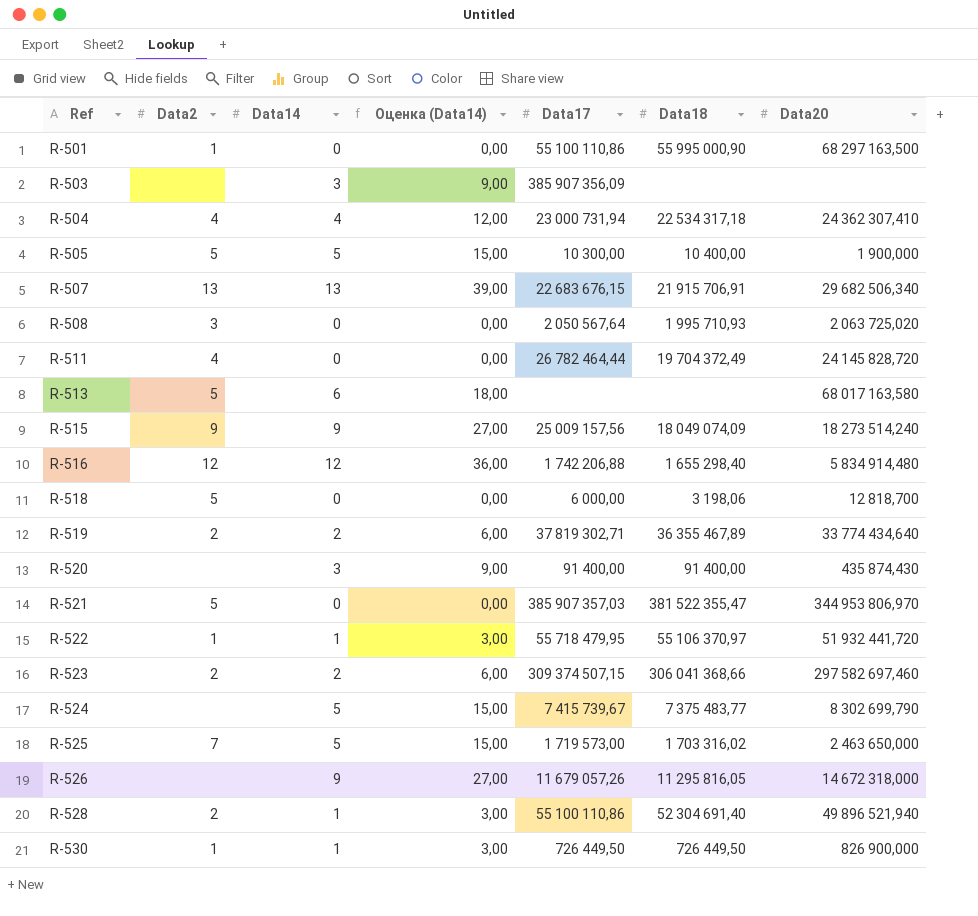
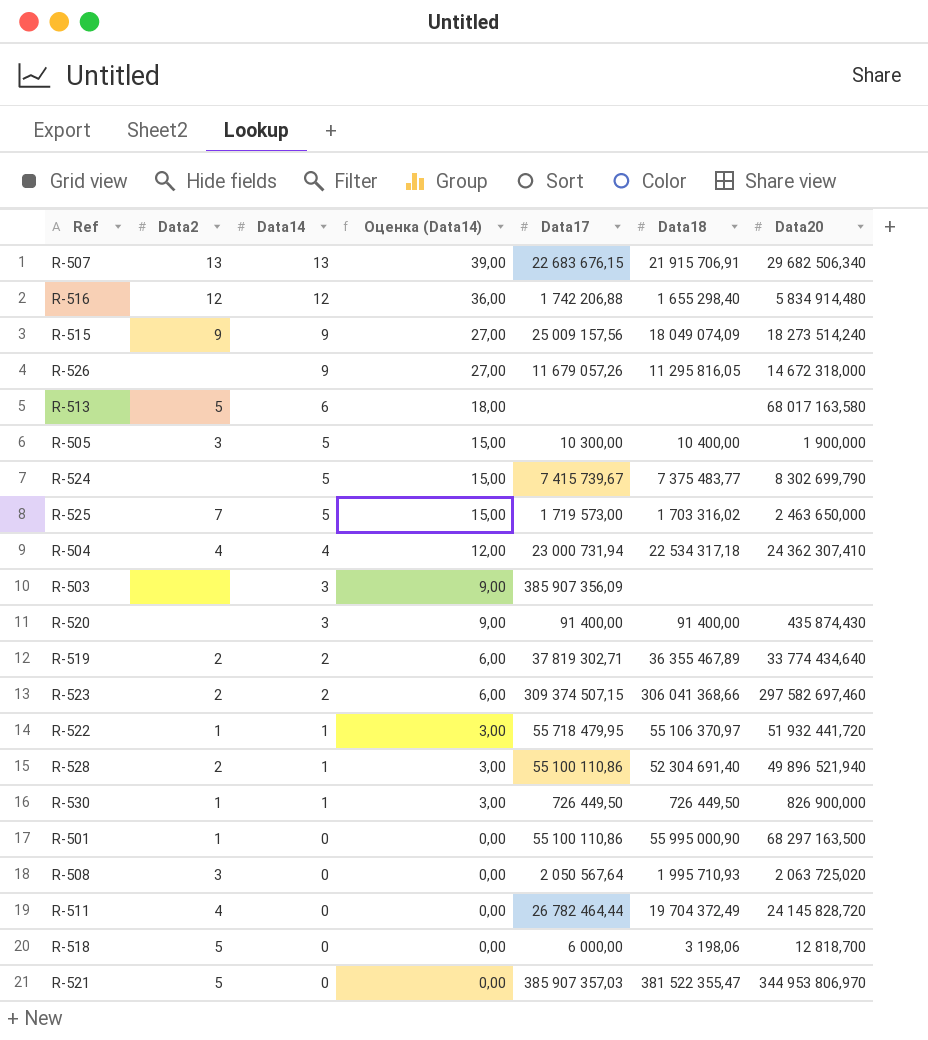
row order: Ref ascending -> Data14 descending
R-505 | Data2: 5 -> 3

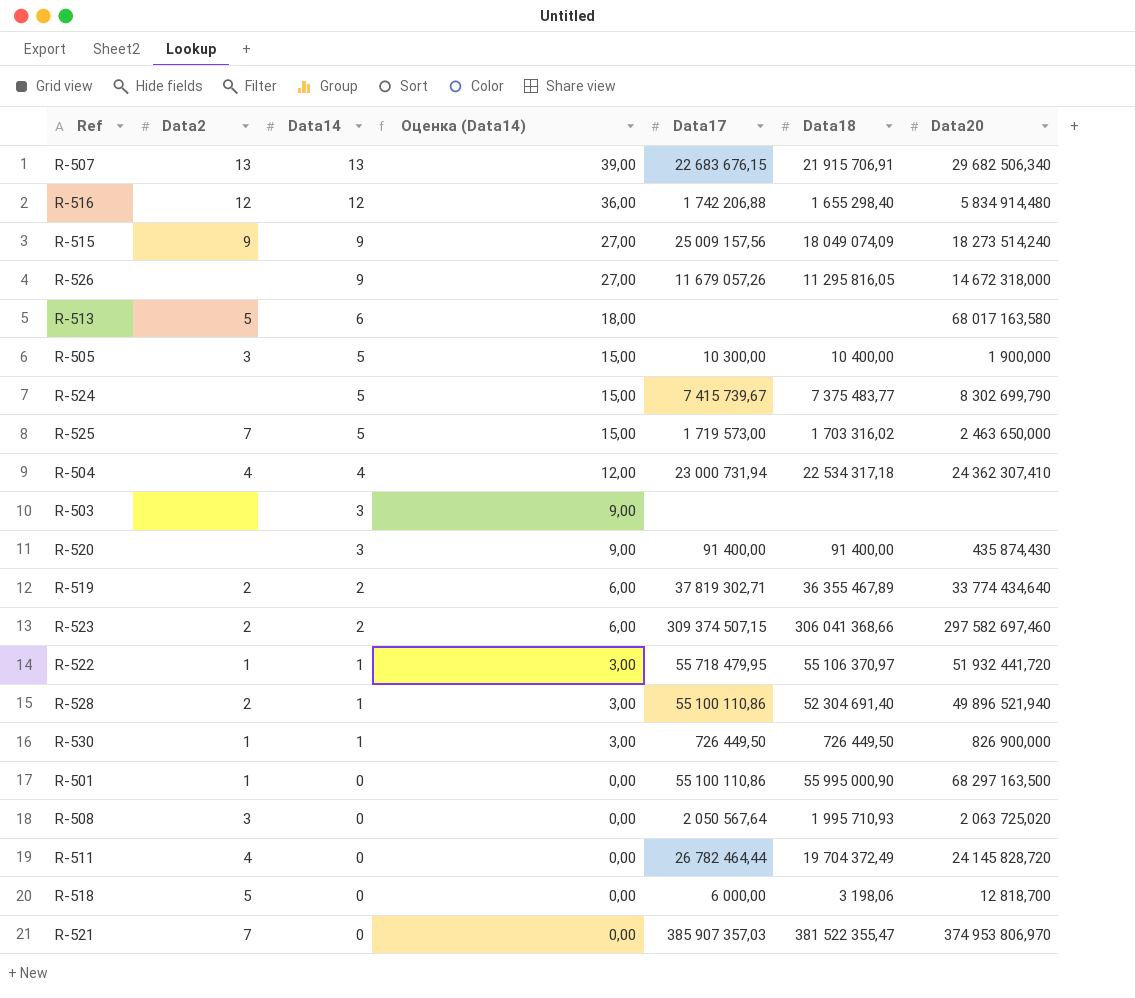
R-503 | Data17: 385 907 356,09 -> none
R-521 | Data2: 5 -> 7
R-521 | Data20: 344 953 806,970 -> 374 953 806,970

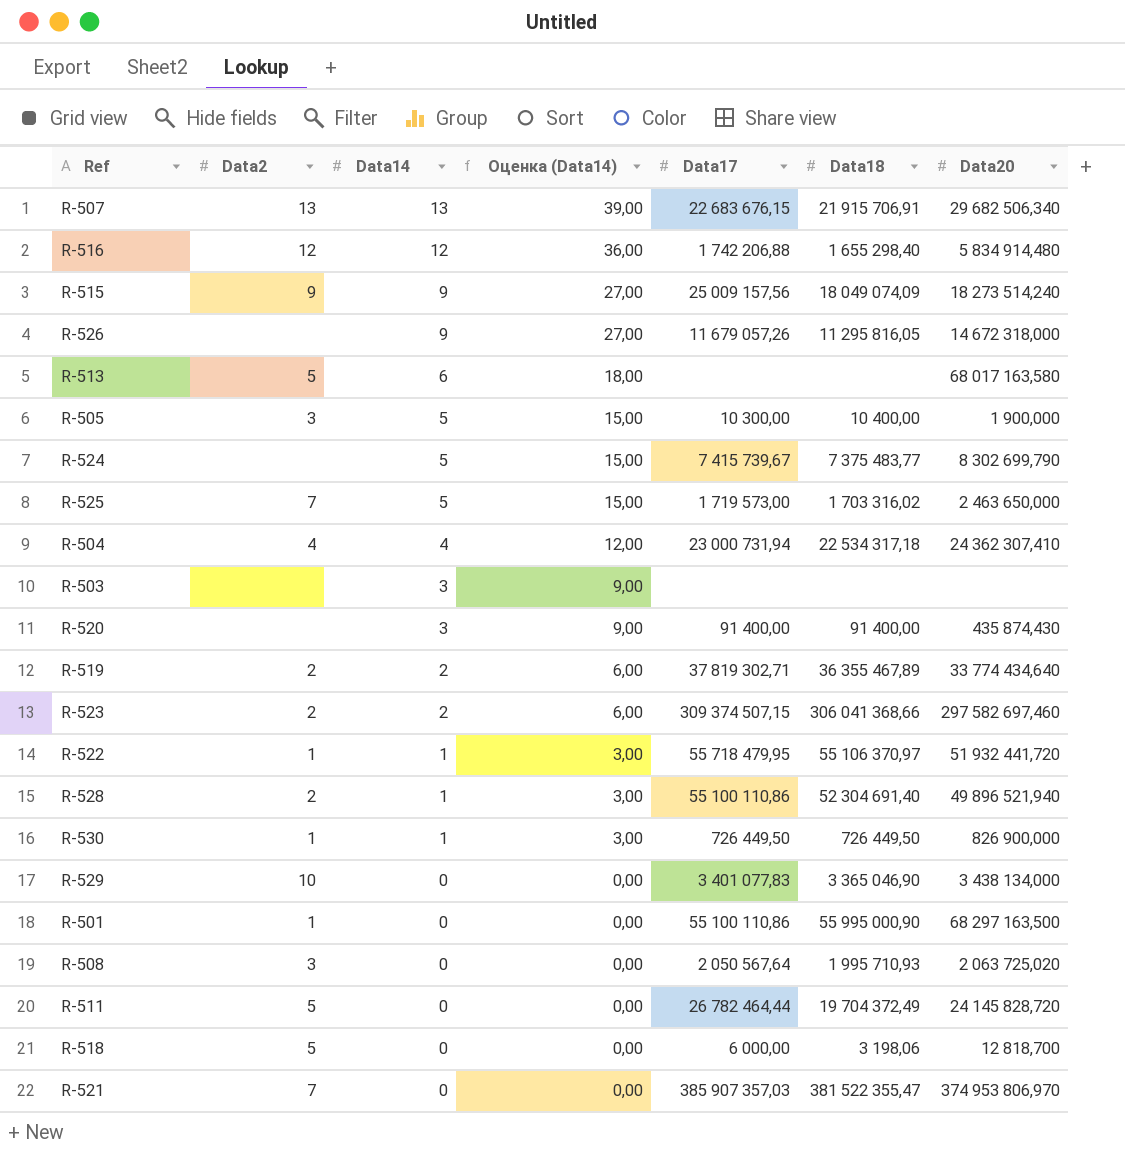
row R-529: none -> 10 | 0 | 0,00 | 3 401 077,83 | 3 365 046,90 | 3 438 134,000
R-511 | Data2: 4 -> 5

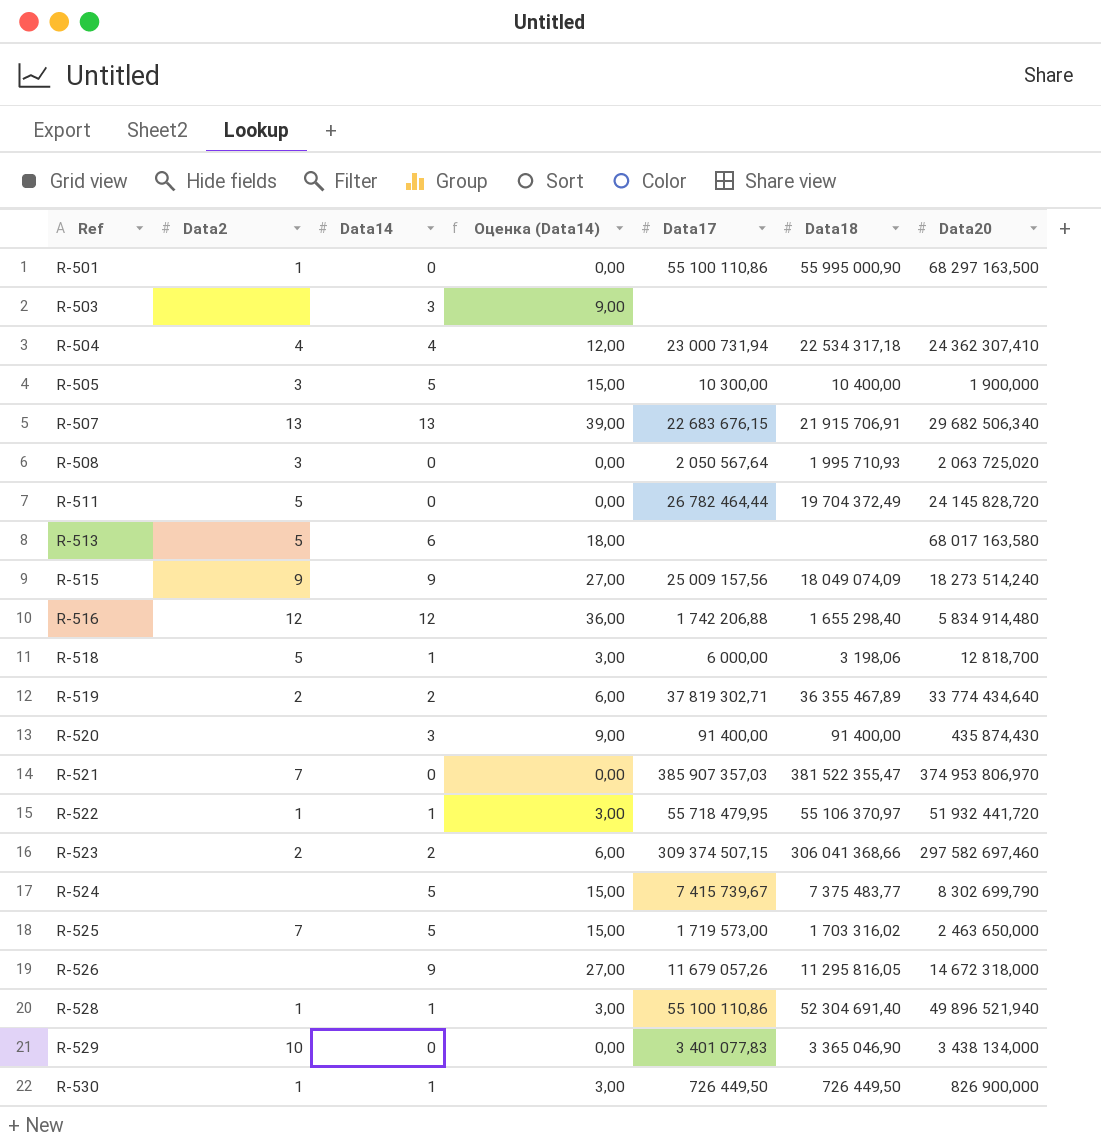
row order: Data14 descending -> Ref ascending
R-518 | Data14: 0 -> 1
R-518 | Оценка (Data14): 0,00 -> 3,00
R-528 | Data2: 2 -> 1

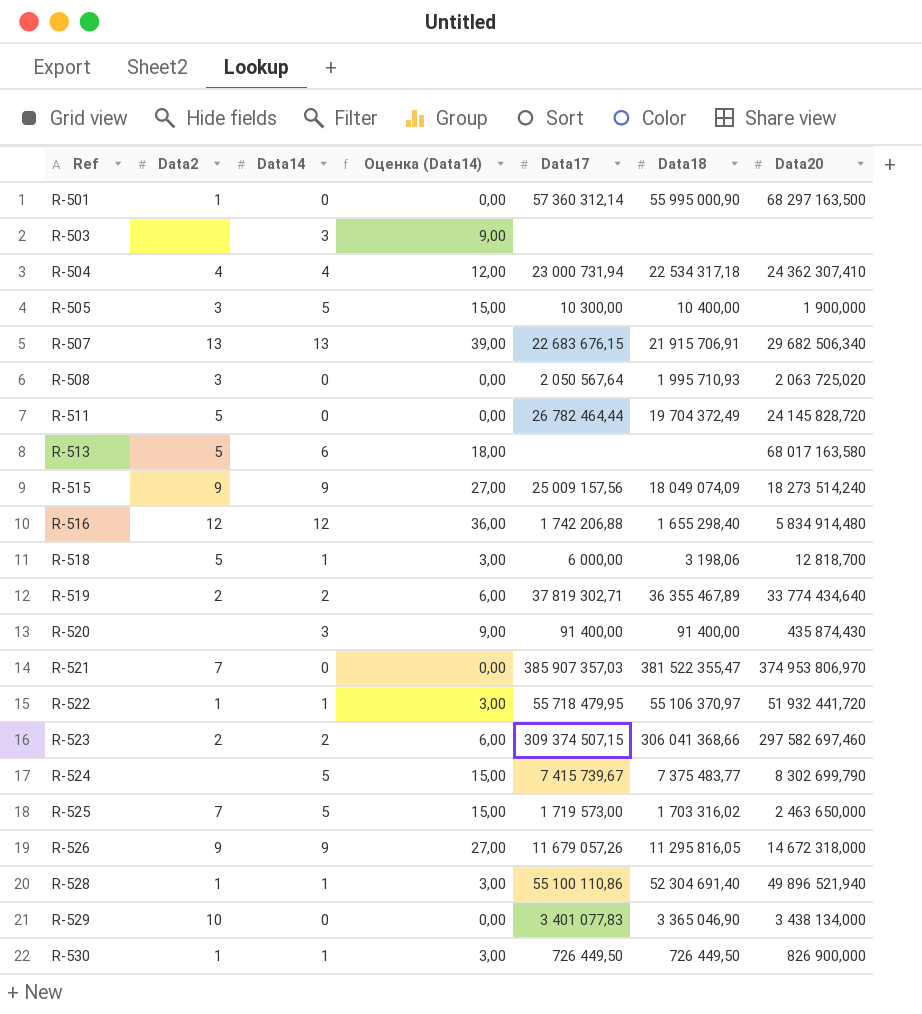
R-501 | Data17: 55 100 110,86 -> 57 360 312,14
R-526 | Data2: none -> 9

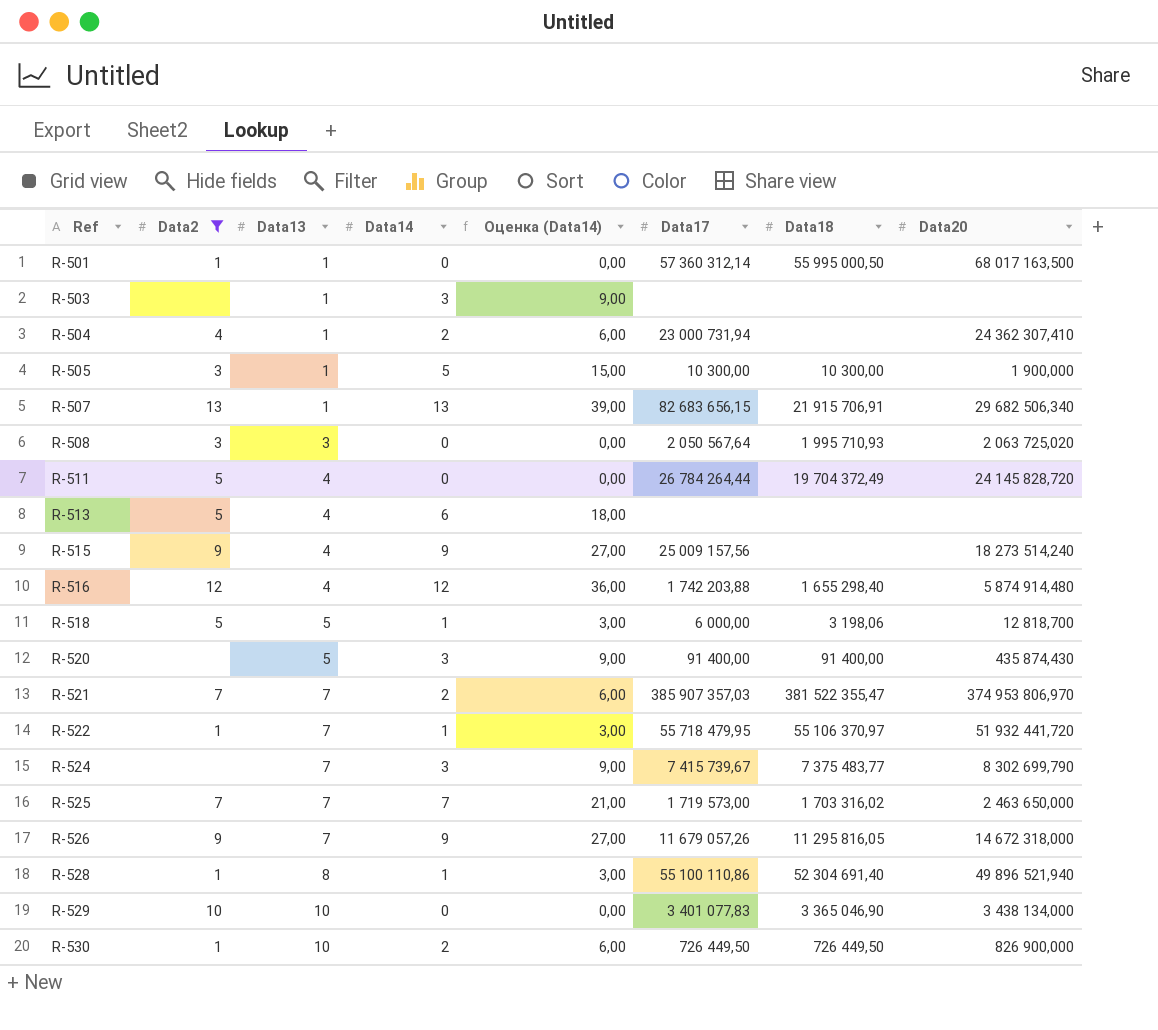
filter: none -> Data2 != 2
column Data13 | position: none -> 3
R-501 | Data18: 55 995 000,90 -> 55 995 000,50
R-501 | Data20: 68 297 163,500 -> 68 017 163,500
R-504 | Data14: 4 -> 2
R-504 | Оценка (Data14): 12,00 -> 6,00
R-504 | Data18: 22 534 317,18 -> none
R-505 | Data18: 10 400,00 -> 10 300,00
R-507 | Data17: 22 683 676,15 -> 82 683 656,15
R-511 | Data17: 26 782 464,44 -> 26 784 264,44
R-513 | Data20: 68 017 163,580 -> none
R-515 | Data18: 18 049 074,09 -> none
R-516 | Data17: 1 742 206,88 -> 1 742 203,88
R-516 | Data20: 5 834 914,480 -> 5 874 914,480
R-521 | Data14: 0 -> 2
R-521 | Оценка (Data14): 0,00 -> 6,00
R-524 | Data14: 5 -> 3
R-524 | Оценка (Data14): 15,00 -> 9,00
R-525 | Data14: 5 -> 7
R-525 | Оценка (Data14): 15,00 -> 21,00
R-530 | Data14: 1 -> 2
R-530 | Оценка (Data14): 3,00 -> 6,00

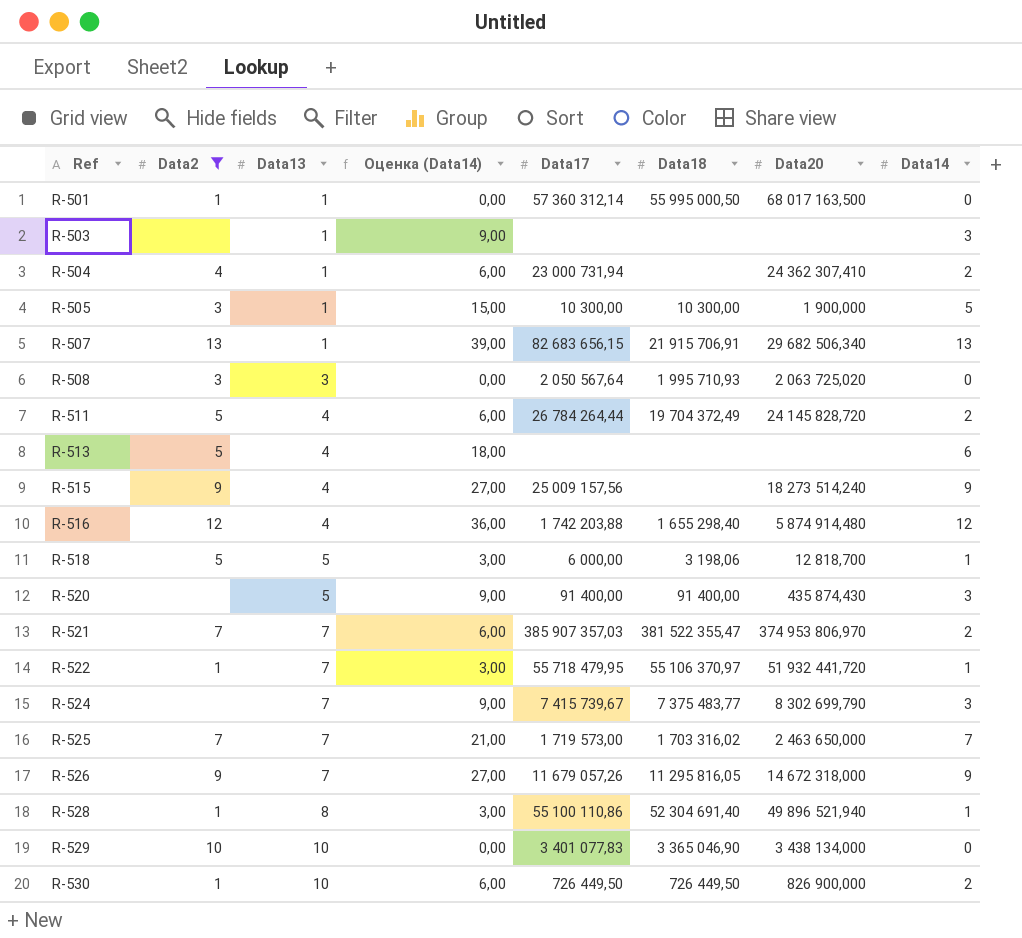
column Data14 | position: 4 -> 8
R-511 | Оценка (Data14): 0,00 -> 6,00
R-511 | Data14: 0 -> 2

